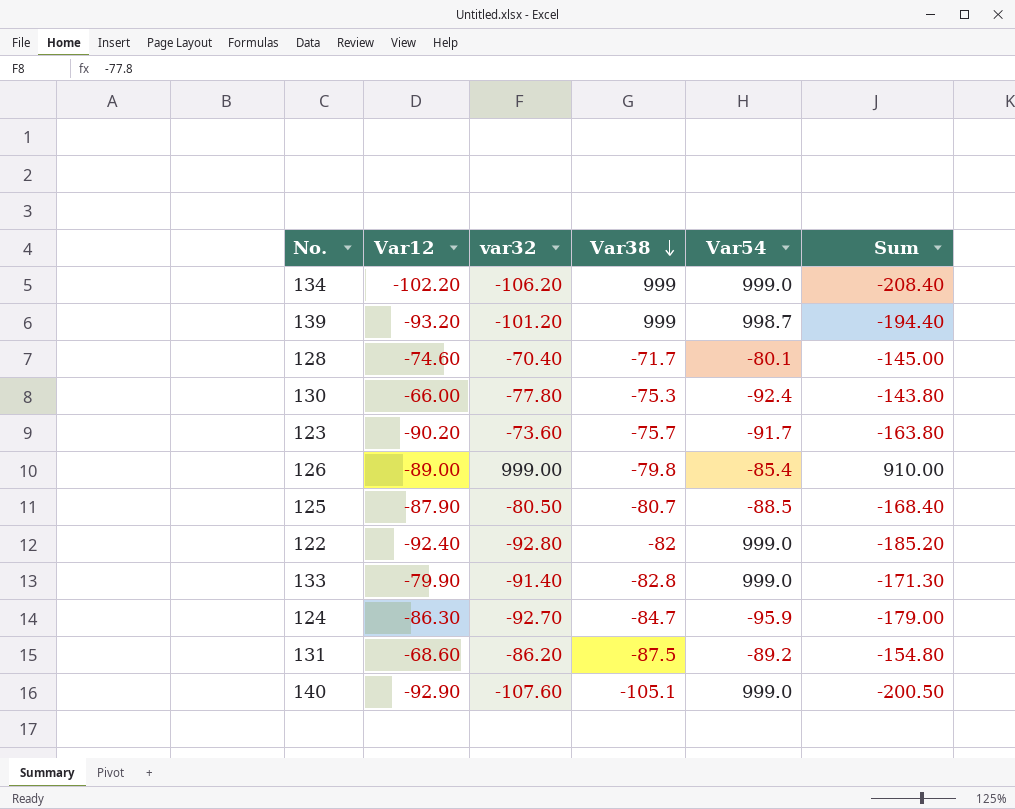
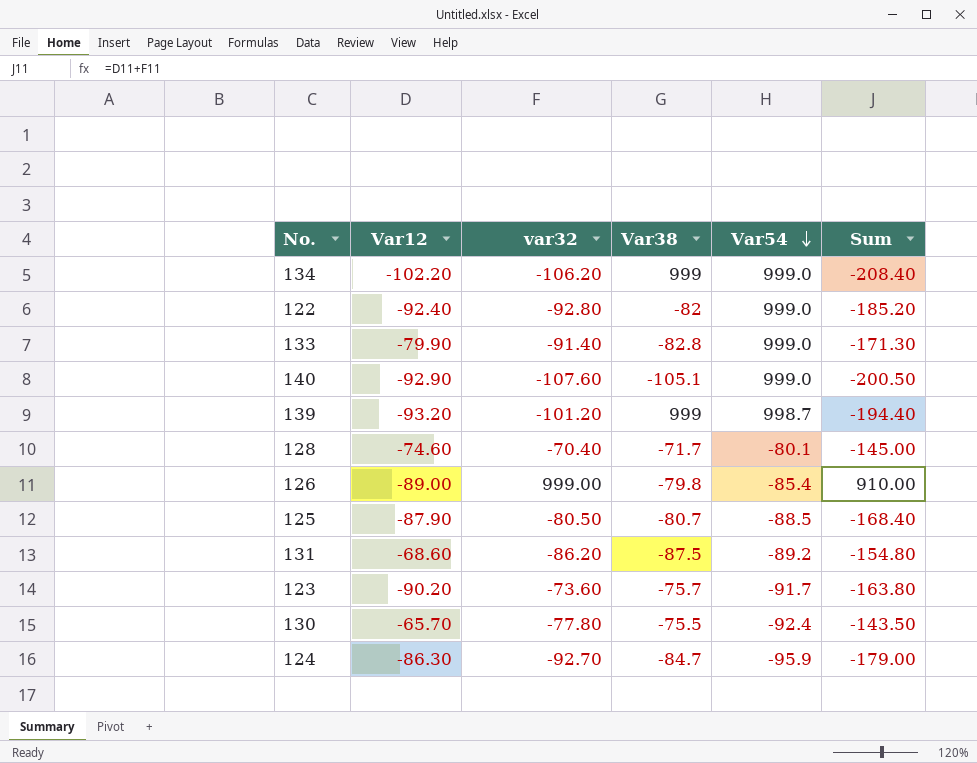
row order: Var38 descending -> Var54 descending
130 | Var12: -66.00 -> -65.70
130 | Var38: -75.3 -> -75.5
130 | Sum: -143.80 -> -143.50

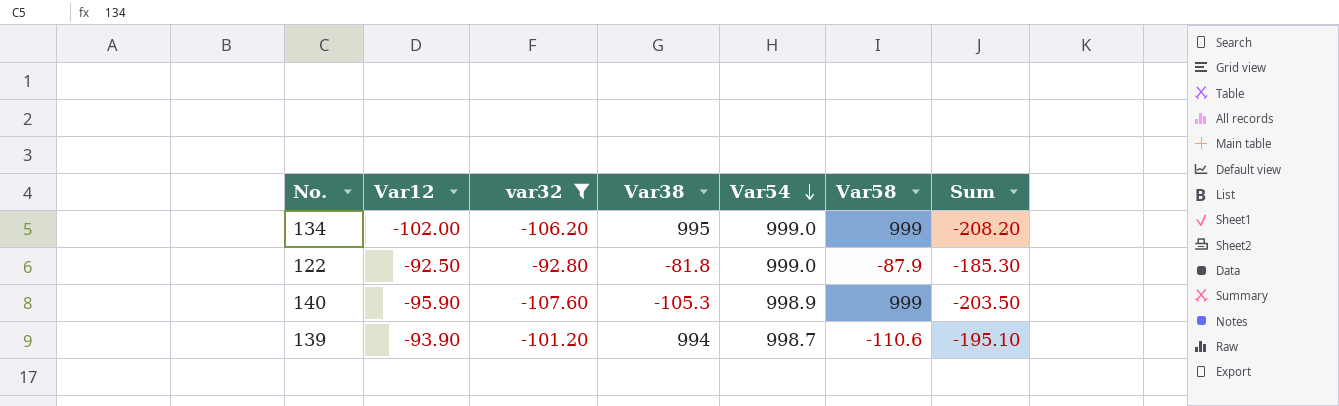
filter: none -> var32 <= -92.80
column Var58 | position: none -> 6
134 | Var12: -102.20 -> -102.00
134 | Var38: 999 -> 995
134 | Sum: -208.40 -> -208.20
122 | Var12: -92.40 -> -92.50
122 | Var38: -82 -> -81.8
122 | Sum: -185.20 -> -185.30
140 | Var12: -92.90 -> -95.90
140 | Var38: -105.1 -> -105.3
140 | Var54: 999.0 -> 998.9
140 | Sum: -200.50 -> -203.50
139 | Var12: -93.20 -> -93.90
139 | Var38: 999 -> 994
139 | Sum: -194.40 -> -195.10

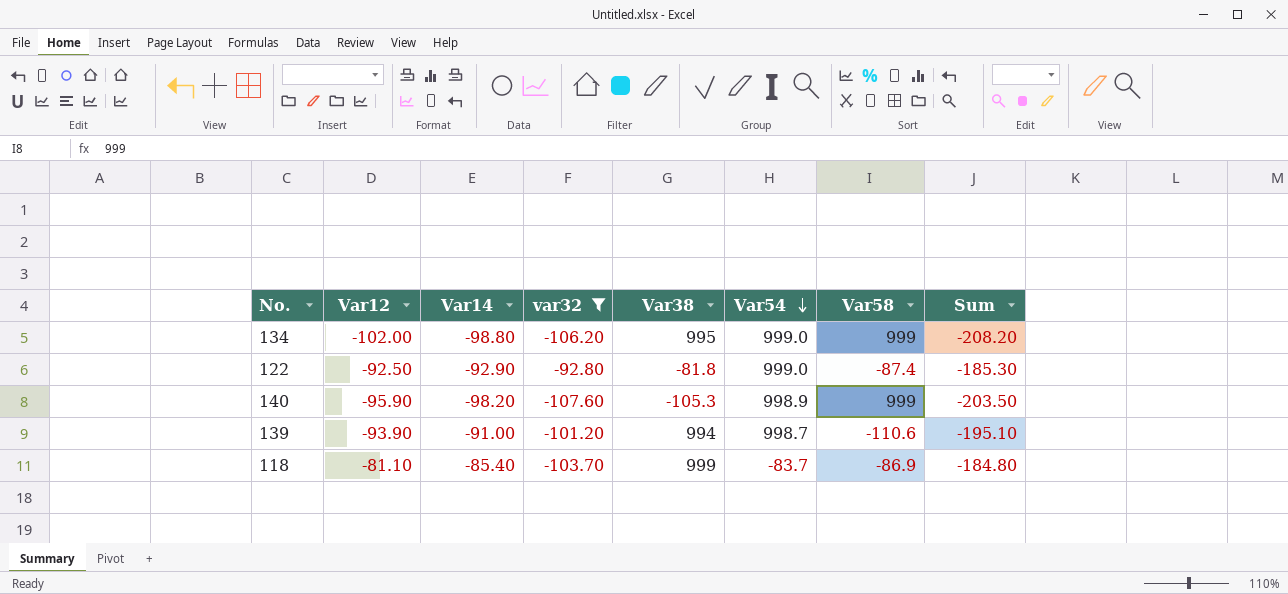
column Var14 | position: none -> 3
122 | Var58: -87.9 -> -87.4
row 118: none -> -81.10 | -85.40 | -103.70 | 999 | -83.7 | -86.9 | -184.80

